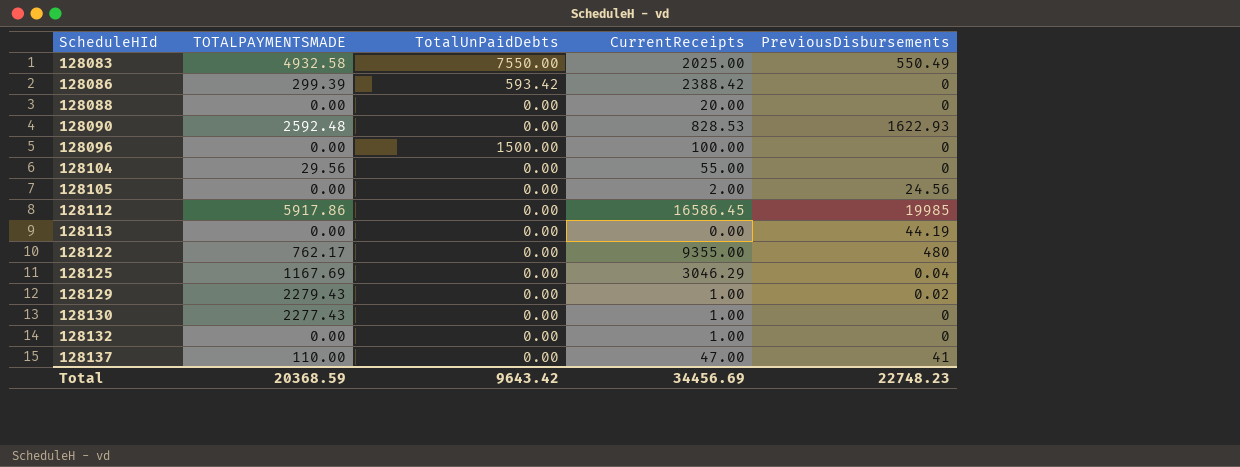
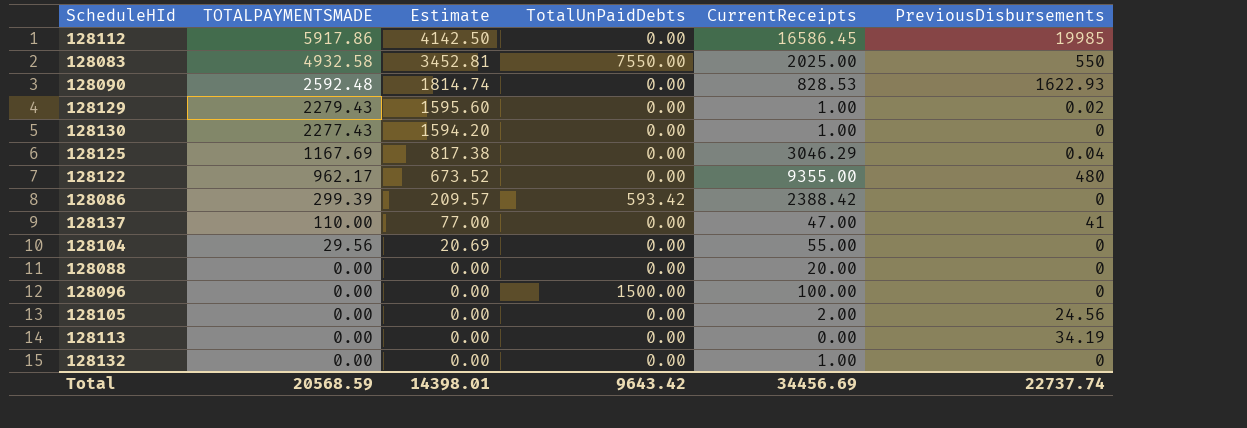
row order: ScheduleHId ascending -> TOTALPAYMENTSMADE descending
column Estimate | formula: none -> [TOTALPAYMENTSMADE] * 0.7
128083 | PreviousDisbursements: 550.49 -> 550
128122 | TOTALPAYMENTSMADE: 762.17 -> 962.17
128113 | PreviousDisbursements: 44.19 -> 34.19
Total | TOTALPAYMENTSMADE: 20368.59 -> 20568.59
Total | PreviousDisbursements: 22748.23 -> 22737.74

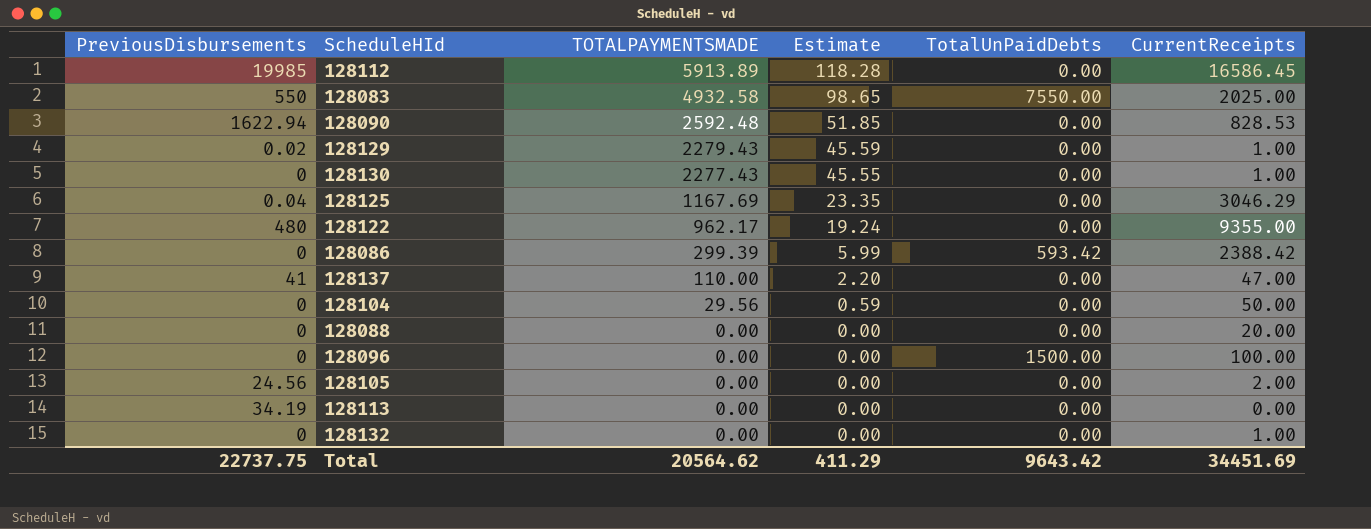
column PreviousDisbursements | position: 6 -> 1
column Estimate | formula: [TOTALPAYMENTSMADE] * 0.7 -> [TOTALPAYMENTSMADE] * 0.02
128112 | TOTALPAYMENTSMADE: 5917.86 -> 5913.89
128090 | PreviousDisbursements: 1622.93 -> 1622.94
128104 | CurrentReceipts: 55.00 -> 50.00
Total | PreviousDisbursements: 22737.74 -> 22737.75
Total | TOTALPAYMENTSMADE: 20568.59 -> 20564.62
Total | Estimate: 14398.01 -> 411.29
Total | CurrentReceipts: 34456.69 -> 34451.69

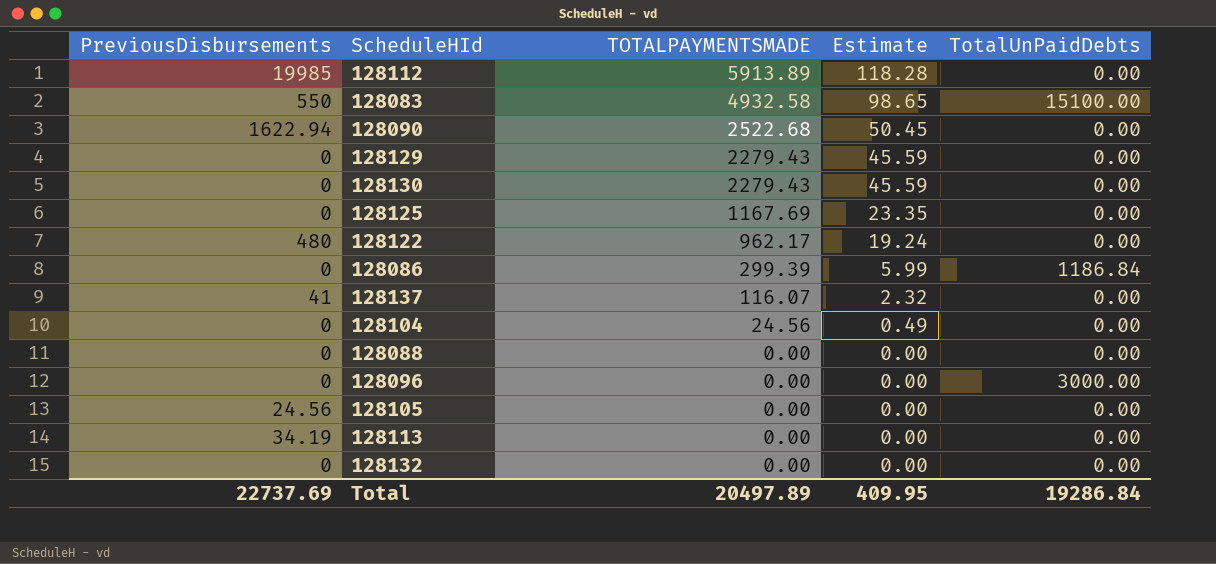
column CurrentReceipts | position: 6 -> none
128083 | TotalUnPaidDebts: 7550.00 -> 15100.00
128090 | TOTALPAYMENTSMADE: 2592.48 -> 2522.68
128090 | Estimate: 51.85 -> 50.45
128129 | PreviousDisbursements: 0.02 -> 0
128130 | TOTALPAYMENTSMADE: 2277.43 -> 2279.43
128130 | Estimate: 45.55 -> 45.59
128125 | PreviousDisbursements: 0.04 -> 0
128086 | TotalUnPaidDebts: 593.42 -> 1186.84
128137 | TOTALPAYMENTSMADE: 110.00 -> 116.07
128137 | Estimate: 2.20 -> 2.32
128104 | TOTALPAYMENTSMADE: 29.56 -> 24.56
128104 | Estimate: 0.59 -> 0.49
128096 | TotalUnPaidDebts: 1500.00 -> 3000.00
Total | PreviousDisbursements: 22737.75 -> 22737.69
Total | TOTALPAYMENTSMADE: 20564.62 -> 20497.89
Total | Estimate: 411.29 -> 409.95
Total | TotalUnPaidDebts: 9643.42 -> 19286.84

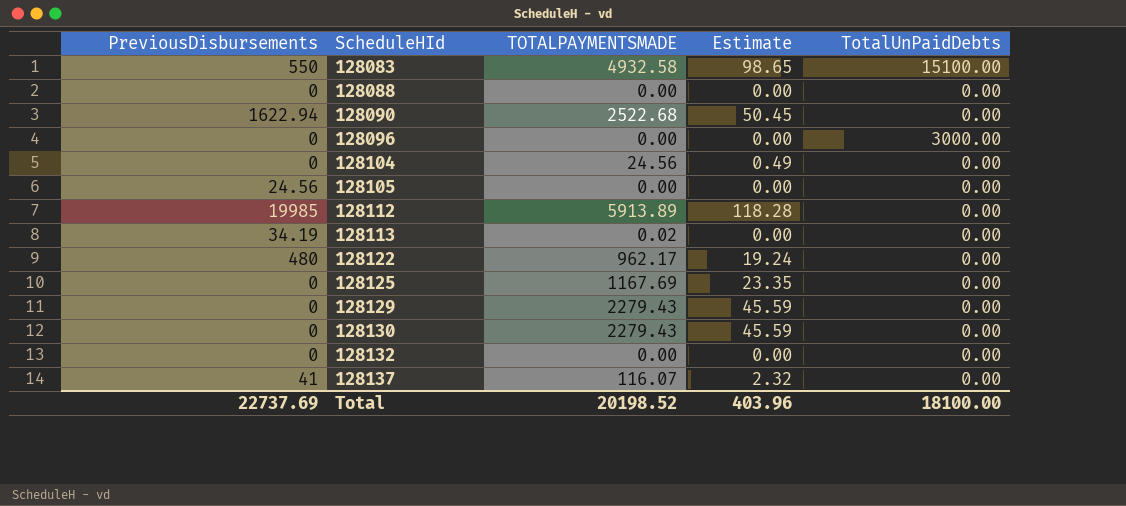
row order: TOTALPAYMENTSMADE descending -> ScheduleHId ascending
row 128086: 0 | 299.39 | 5.99 | 1186.84 -> none
128113 | TOTALPAYMENTSMADE: 0.00 -> 0.02
Total | TOTALPAYMENTSMADE: 20497.89 -> 20198.52
Total | Estimate: 409.95 -> 403.96
Total | TotalUnPaidDebts: 19286.84 -> 18100.00

